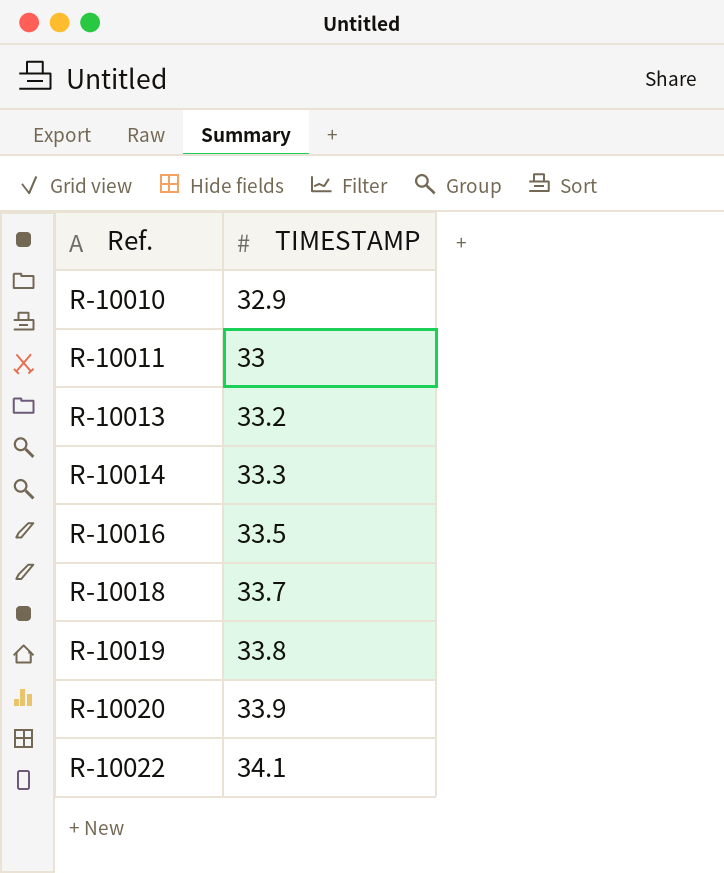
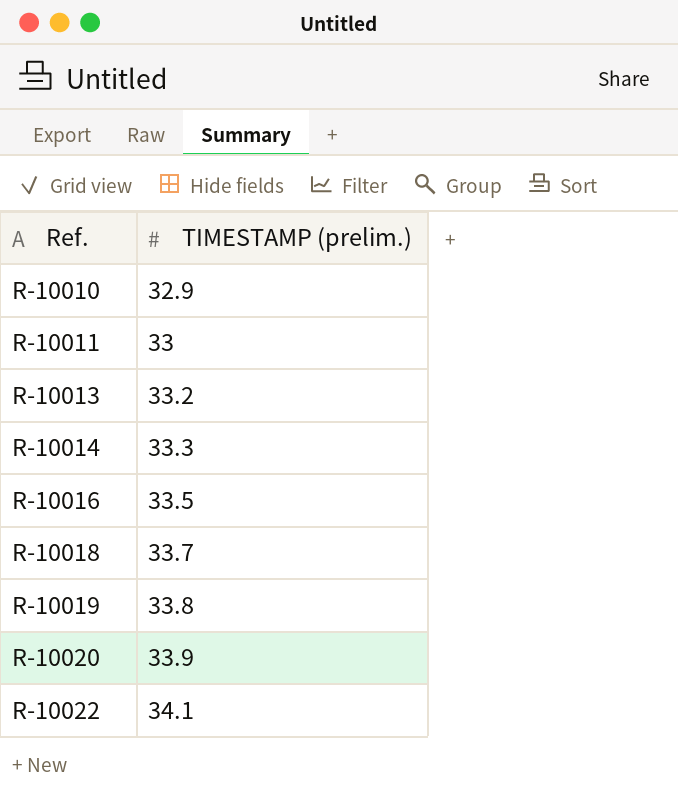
column name: TIMESTAMP -> TIMESTAMP (prelim.)

